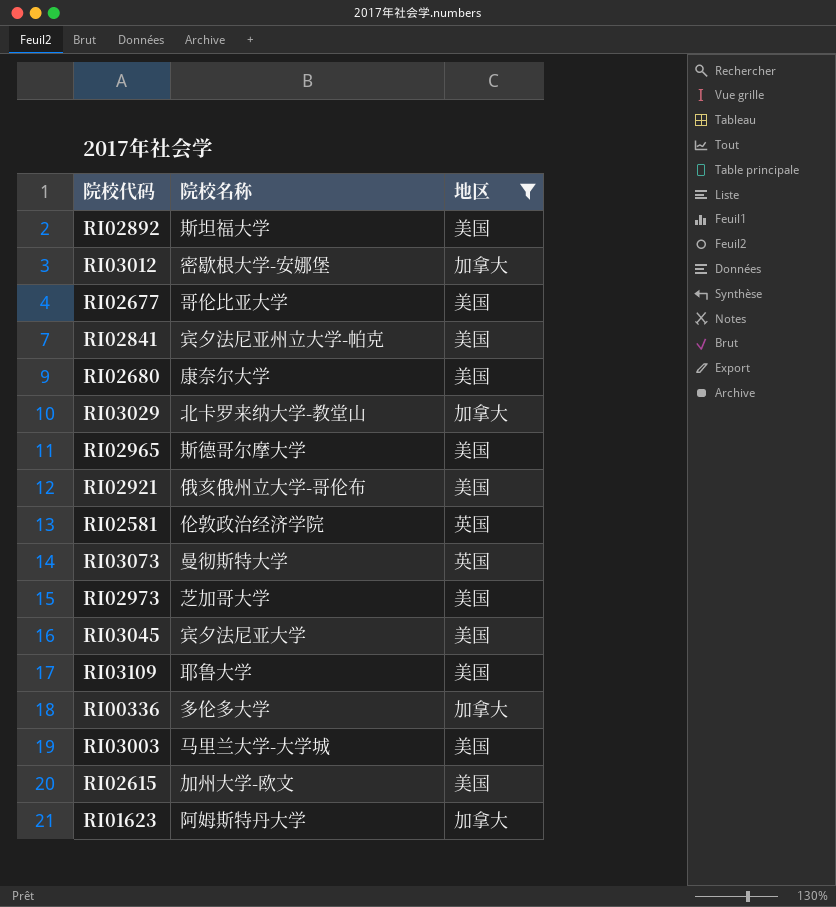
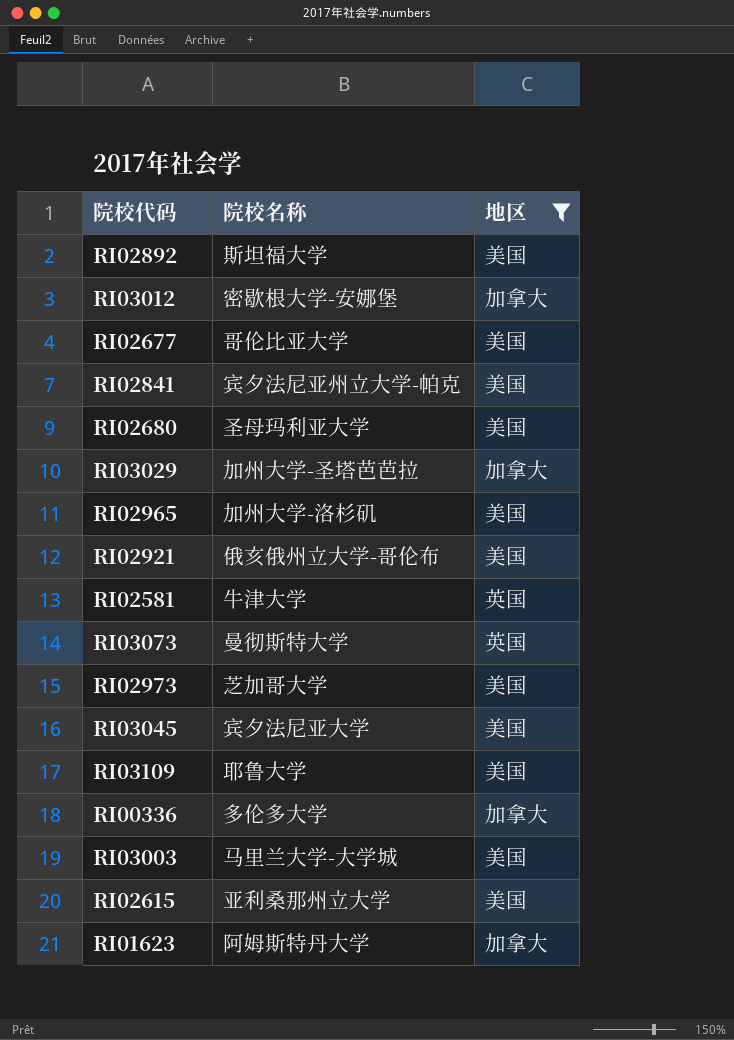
RI02680 | 院校名称: 康奈尔大学 -> 圣母玛利亚大学
RI03029 | 院校名称: 北卡罗来纳大学-教堂山 -> 加州大学-圣塔芭芭拉
RI02965 | 院校名称: 斯德哥尔摩大学 -> 加州大学-洛杉矶
RI02581 | 院校名称: 伦敦政治经济学院 -> 牛津大学
RI02615 | 院校名称: 加州大学-欧文 -> 亚利桑那州立大学

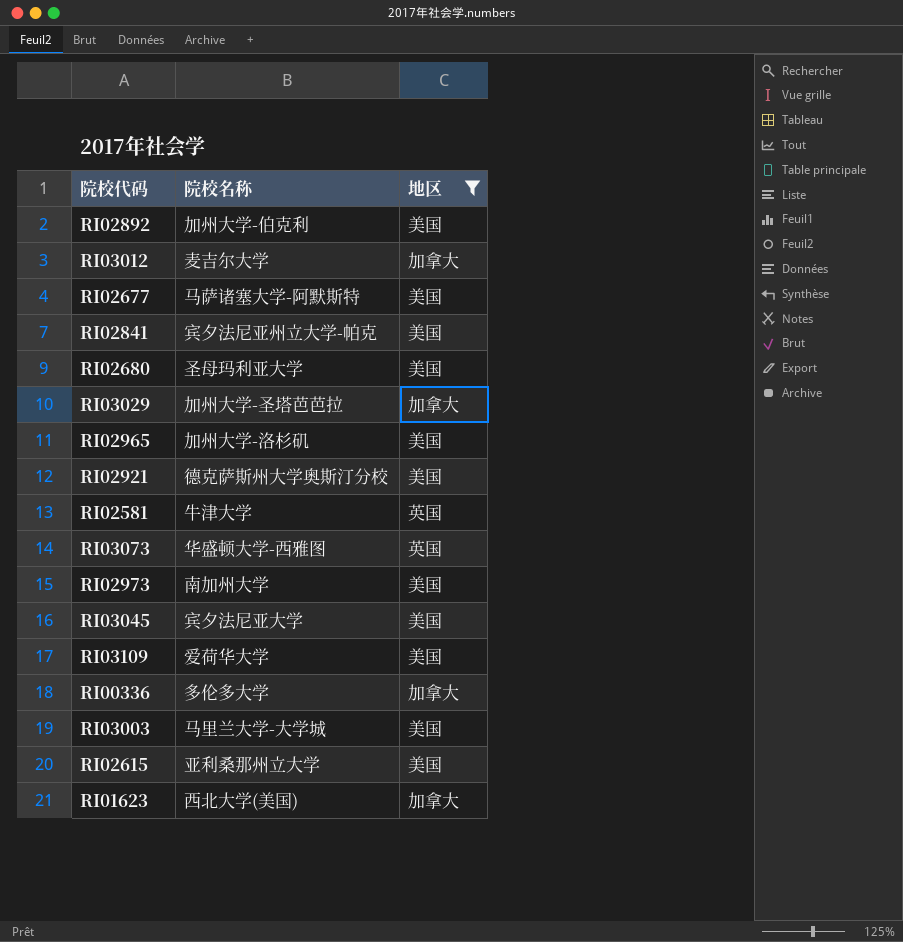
RI02892 | 院校名称: 斯坦福大学 -> 加州大学-伯克利
RI03012 | 院校名称: 密歇根大学-安娜堡 -> 麦吉尔大学
RI02677 | 院校名称: 哥伦比亚大学 -> 马萨诸塞大学-阿默斯特
RI02921 | 院校名称: 俄亥俄州立大学-哥伦布 -> 德克萨斯州大学奥斯汀分校
RI03073 | 院校名称: 曼彻斯特大学 -> 华盛顿大学-西雅图
RI02973 | 院校名称: 芝加哥大学 -> 南加州大学
RI03109 | 院校名称: 耶鲁大学 -> 爱荷华大学
RI01623 | 院校名称: 阿姆斯特丹大学 -> 西北大学(美国)

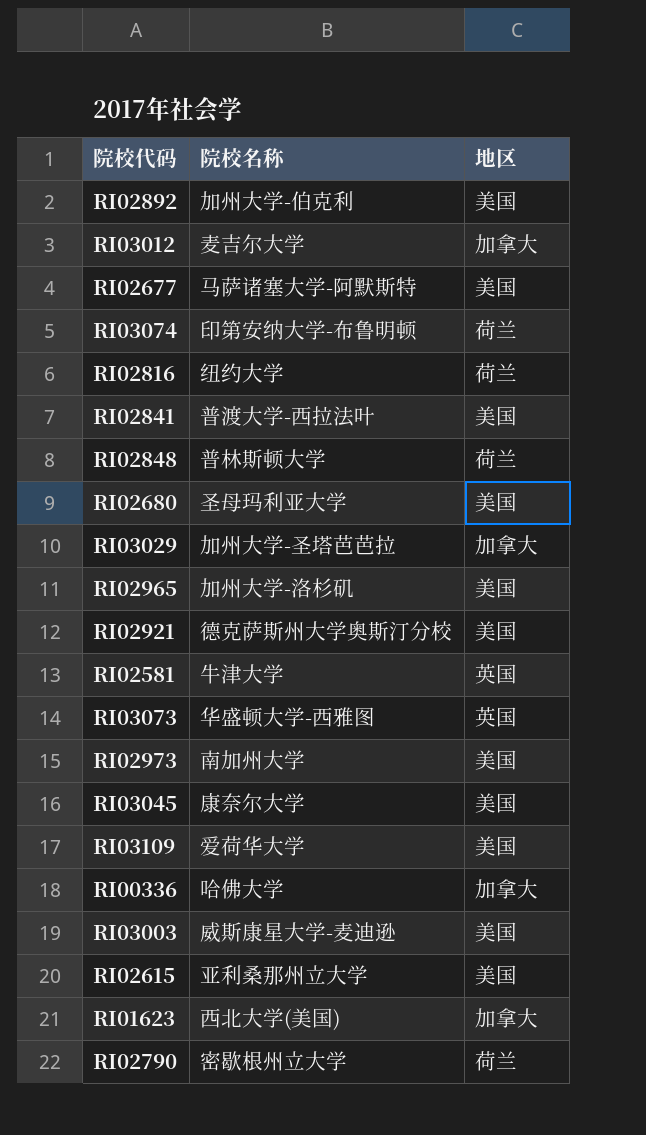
filter: 地区 != 荷兰 -> none
RI02841 | 院校名称: 宾夕法尼亚州立大学-帕克 -> 普渡大学-西拉法叶
RI03045 | 院校名称: 宾夕法尼亚大学 -> 康奈尔大学
RI00336 | 院校名称: 多伦多大学 -> 哈佛大学
RI03003 | 院校名称: 马里兰大学-大学城 -> 威斯康星大学-麦迪逊

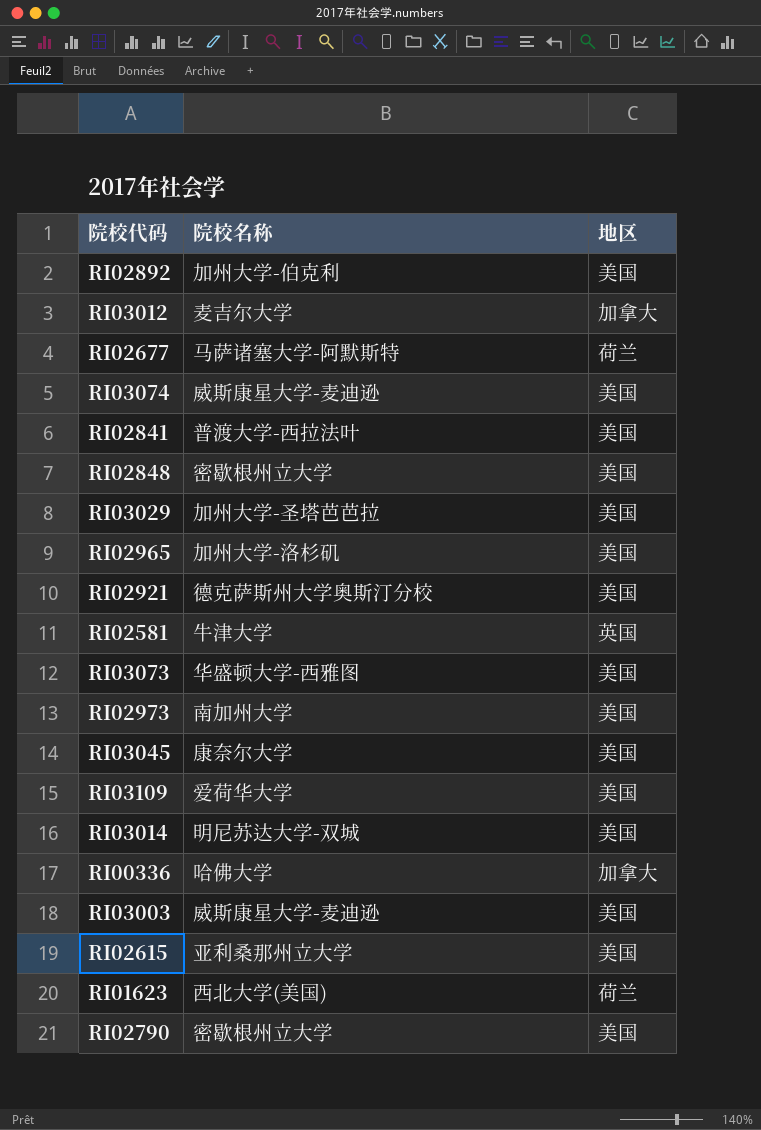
row RI02816: 纽约大学 | 荷兰 -> none
row RI02680: 圣母玛利亚大学 | 美国 -> none
RI02677 | 地区: 美国 -> 荷兰
RI03074 | 院校名称: 印第安纳大学-布鲁明顿 -> 威斯康星大学-麦迪逊
RI03074 | 地区: 荷兰 -> 美国
RI02848 | 院校名称: 普林斯顿大学 -> 密歇根州立大学
RI02848 | 地区: 荷兰 -> 美国
RI03029 | 地区: 加拿大 -> 美国
RI03073 | 地区: 英国 -> 美国
row RI03014: none -> 明尼苏达大学-双城 | 美国
RI01623 | 地区: 加拿大 -> 荷兰
RI02790 | 地区: 荷兰 -> 美国

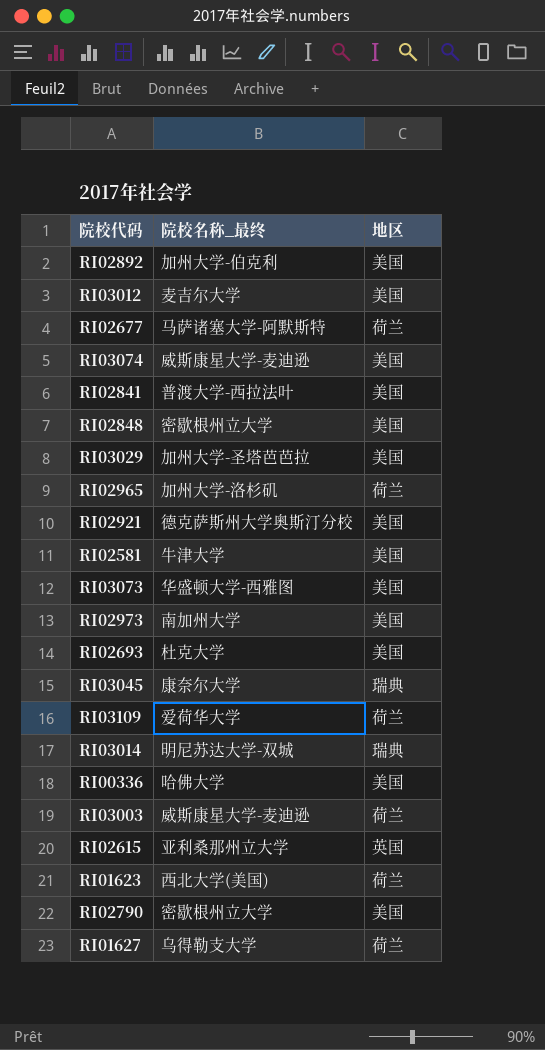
column name: 院校名称 -> 院校名称_最终
RI03012 | 地区: 加拿大 -> 美国
RI02965 | 地区: 美国 -> 荷兰
RI02581 | 地区: 英国 -> 美国
row RI02693: none -> 杜克大学 | 美国
RI03045 | 地区: 美国 -> 瑞典
RI03109 | 地区: 美国 -> 荷兰
RI03014 | 地区: 美国 -> 瑞典
RI00336 | 地区: 加拿大 -> 美国
RI03003 | 地区: 美国 -> 荷兰
RI02615 | 地区: 美国 -> 英国
row RI01627: none -> 乌得勒支大学 | 荷兰

